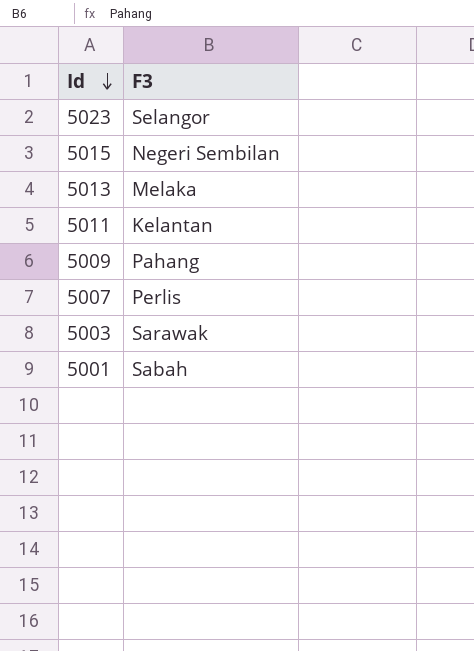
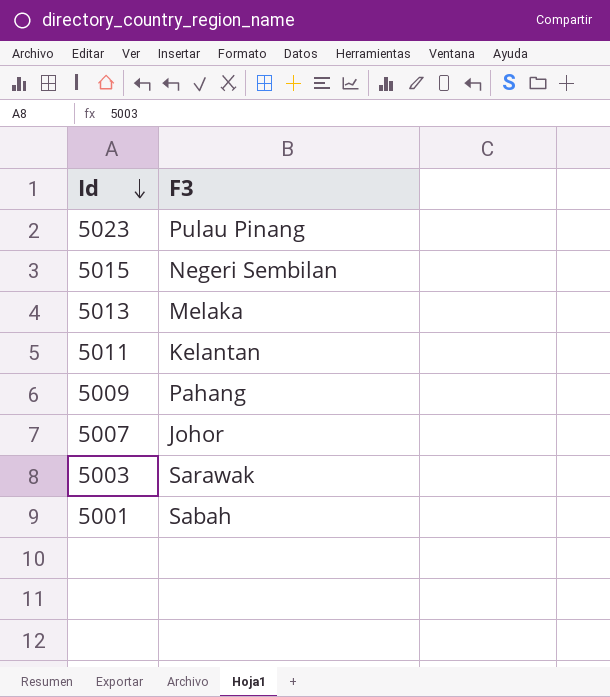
5023 | F3: Selangor -> Pulau Pinang
5007 | F3: Perlis -> Johor

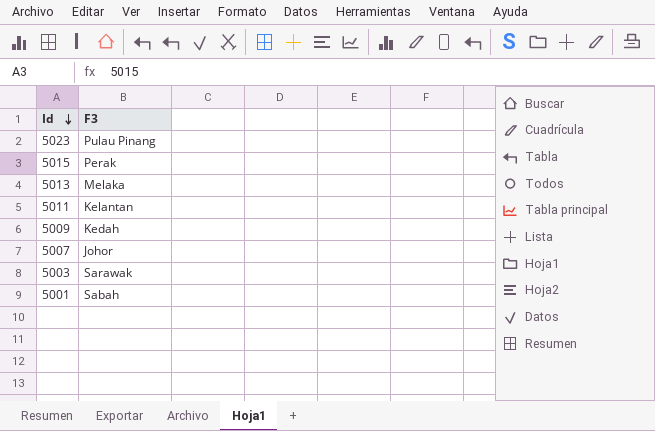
5015 | F3: Negeri Sembilan -> Perak
5009 | F3: Pahang -> Kedah

